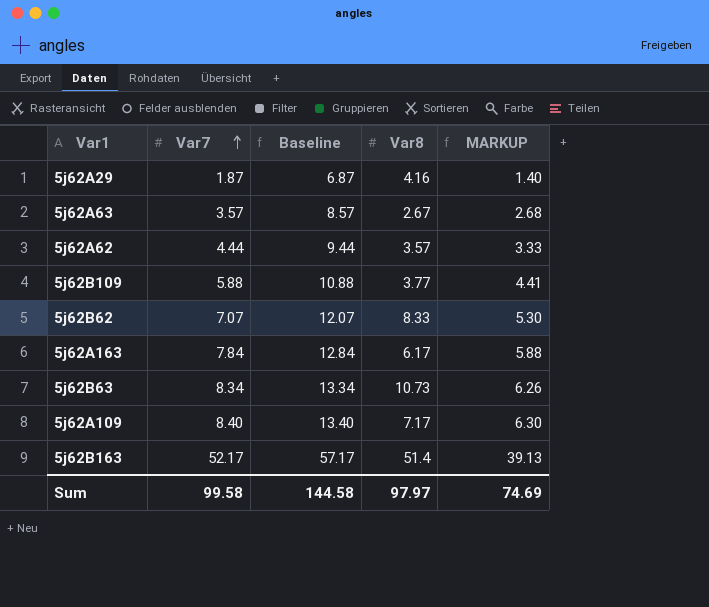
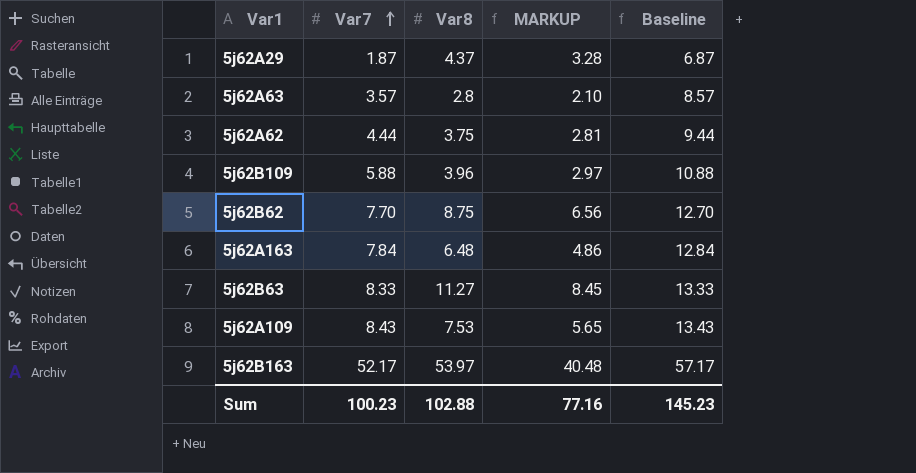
column MARKUP | formula: [Var7] * 0.75 -> [Var8] * 0.75
column Baseline | position: 3 -> 5
5j62A29 | Var8: 4.16 -> 4.37
5j62A63 | Var8: 2.67 -> 2.8
5j62A62 | Var8: 3.57 -> 3.75
5j62B109 | Var8: 3.77 -> 3.96
5j62B62 | Var7: 7.07 -> 7.70
5j62B62 | Var8: 8.33 -> 8.75
5j62B62 | Baseline: 12.07 -> 12.70
5j62A163 | Var8: 6.17 -> 6.48
5j62B63 | Var7: 8.34 -> 8.33
5j62B63 | Var8: 10.73 -> 11.27
5j62B63 | Baseline: 13.34 -> 13.33
5j62A109 | Var7: 8.40 -> 8.43
5j62A109 | Var8: 7.17 -> 7.53
5j62A109 | Baseline: 13.40 -> 13.43
5j62B163 | Var8: 51.4 -> 53.97
Sum | Var7: 99.58 -> 100.23
Sum | Var8: 97.97 -> 102.88
Sum | MARKUP: 74.69 -> 77.16
Sum | Baseline: 144.58 -> 145.23

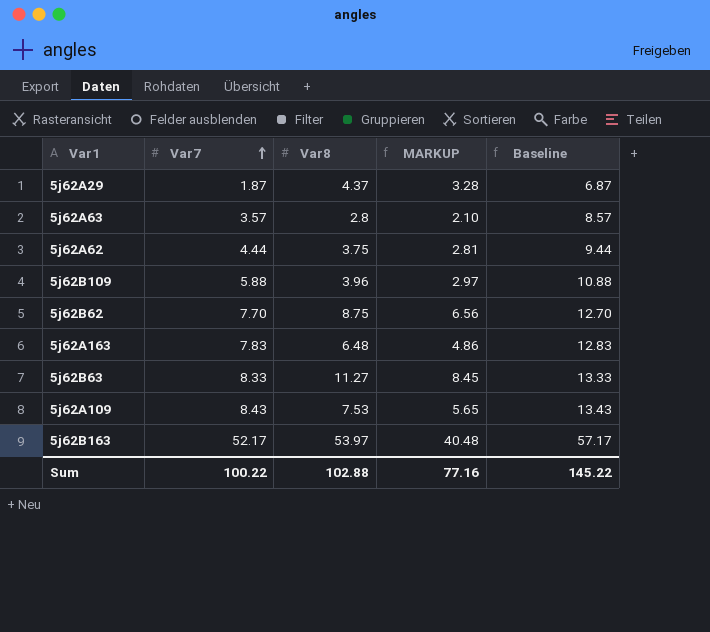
5j62A163 | Var7: 7.84 -> 7.83
5j62A163 | Baseline: 12.84 -> 12.83
Sum | Var7: 100.23 -> 100.22
Sum | Baseline: 145.23 -> 145.22

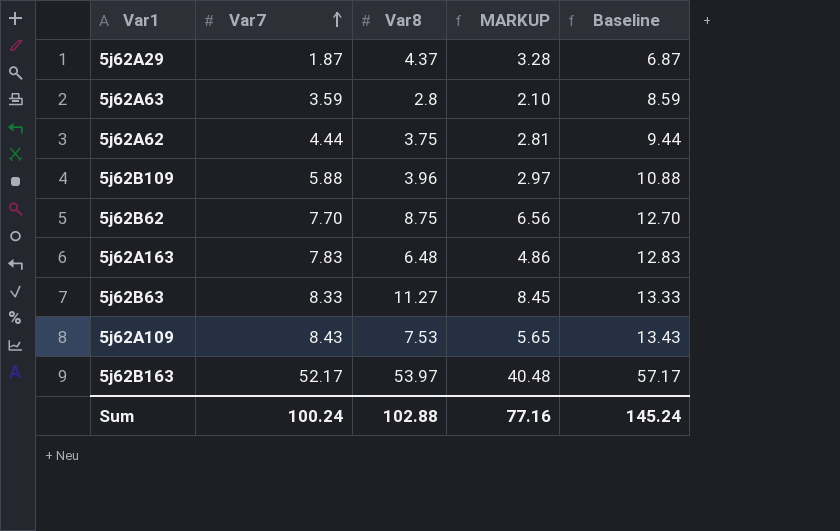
5j62A63 | Var7: 3.57 -> 3.59
5j62A63 | Baseline: 8.57 -> 8.59
Sum | Var7: 100.22 -> 100.24
Sum | Baseline: 145.22 -> 145.24

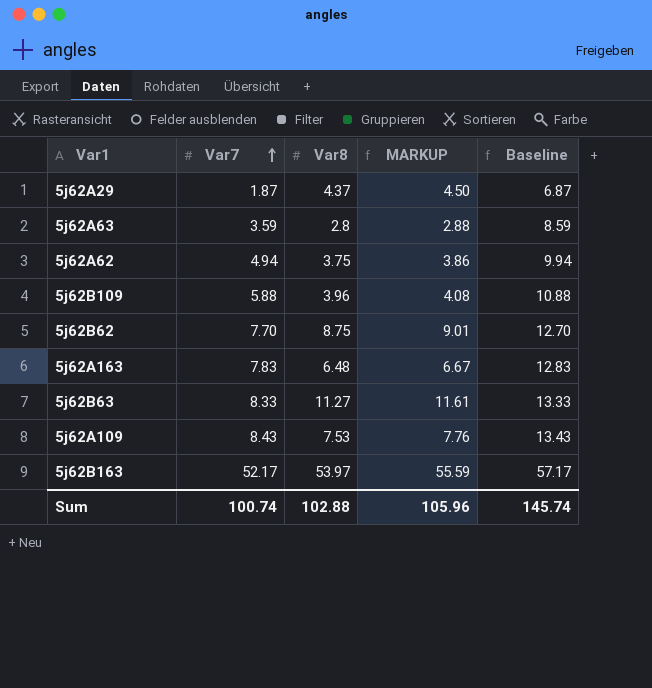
column MARKUP | formula: [Var8] * 0.75 -> [Var8] * 1.03
5j62A62 | Var7: 4.44 -> 4.94
5j62A62 | Baseline: 9.44 -> 9.94
Sum | Var7: 100.24 -> 100.74
Sum | MARKUP: 77.16 -> 105.96
Sum | Baseline: 145.24 -> 145.74

